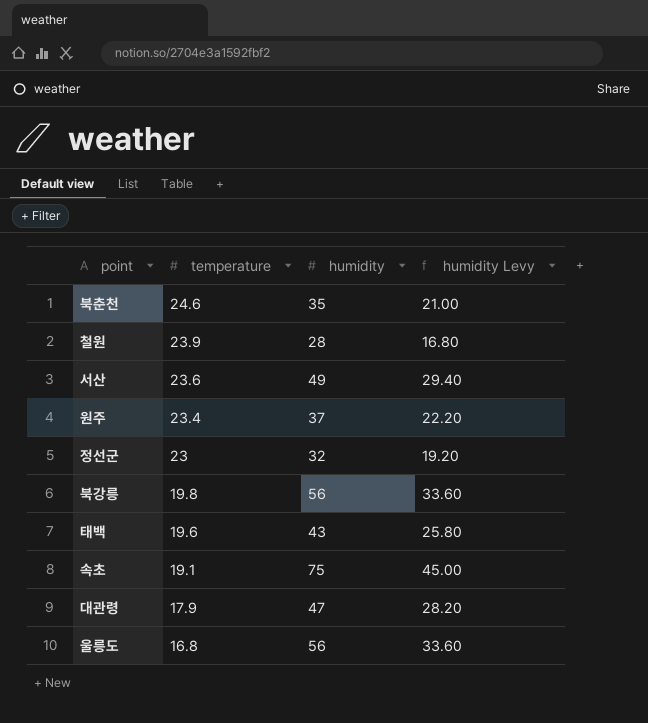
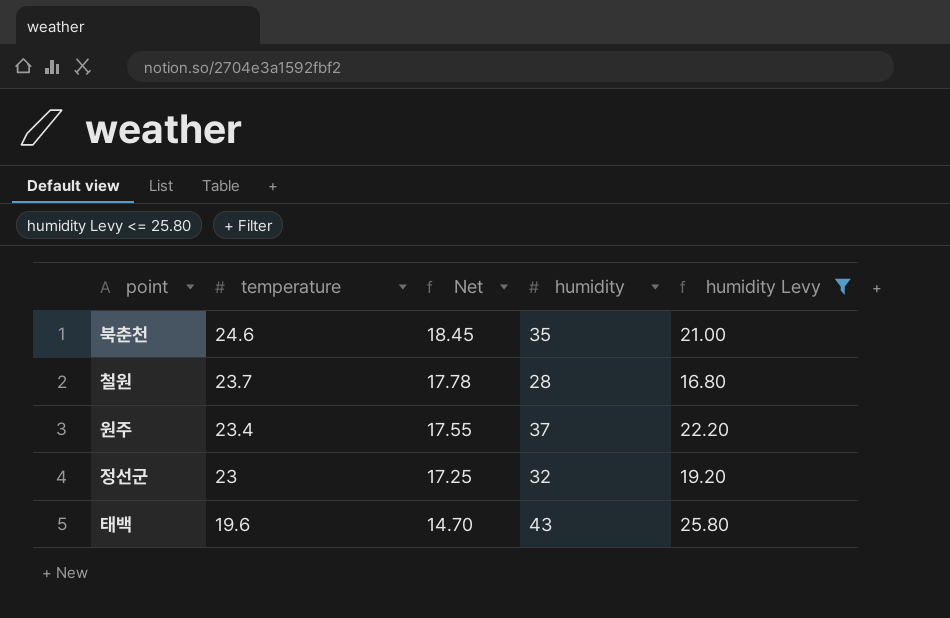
filter: none -> humidity Levy <= 25.80
column Net | formula: none -> [temperature] * 0.75
철원 | temperature: 23.9 -> 23.7

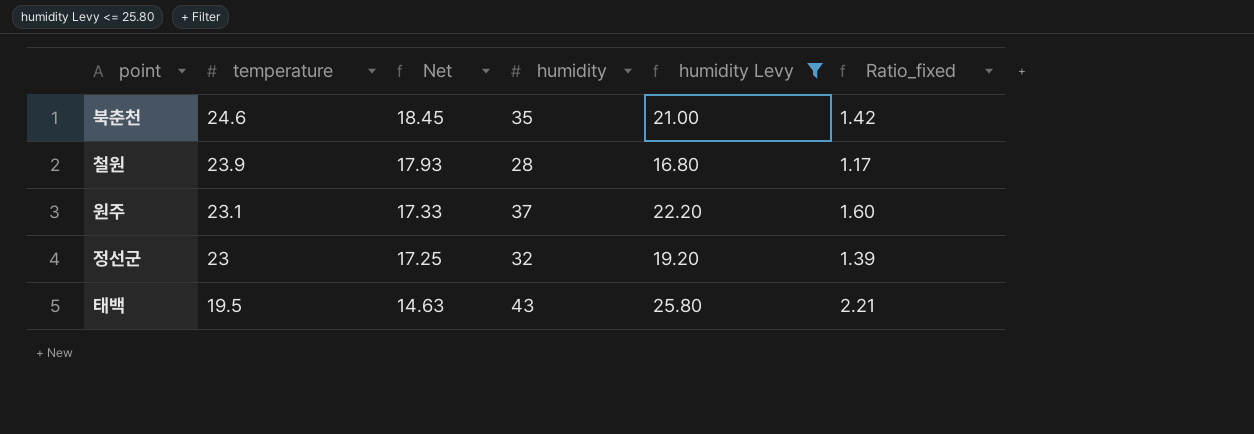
column Ratio_fixed | formula: none -> [humidity] / [temperature]
철원 | temperature: 23.7 -> 23.9
철원 | Net: 17.78 -> 17.93
원주 | temperature: 23.4 -> 23.1
원주 | Net: 17.55 -> 17.33
태백 | temperature: 19.6 -> 19.5
태백 | Net: 14.70 -> 14.63

